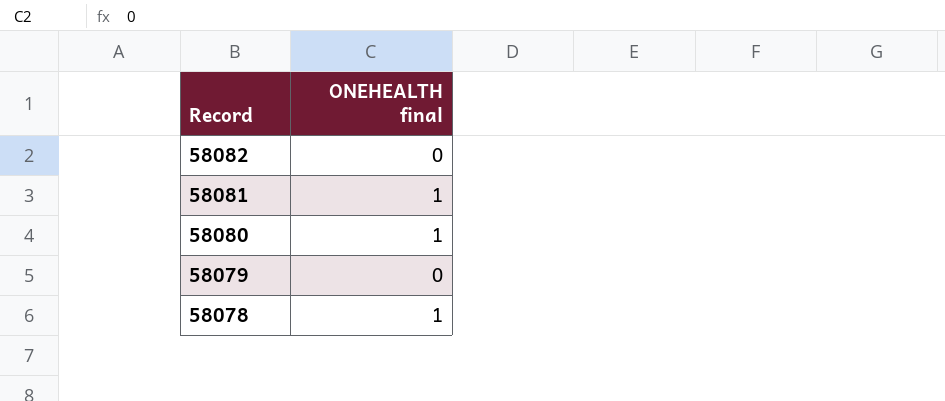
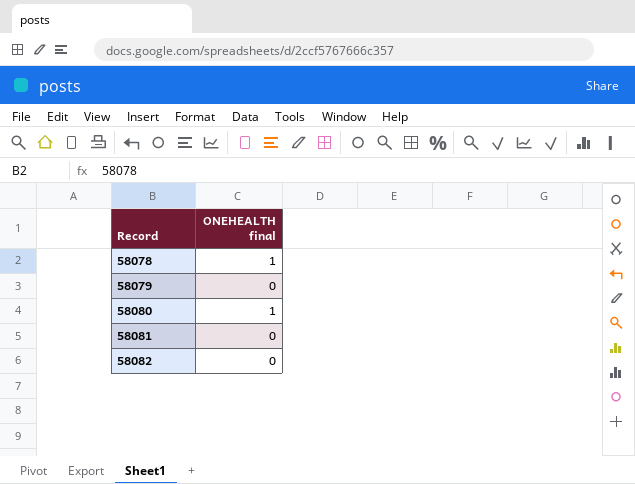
row order: Record descending -> Record ascending
58081 | ONEHEALTH final: 1 -> 0

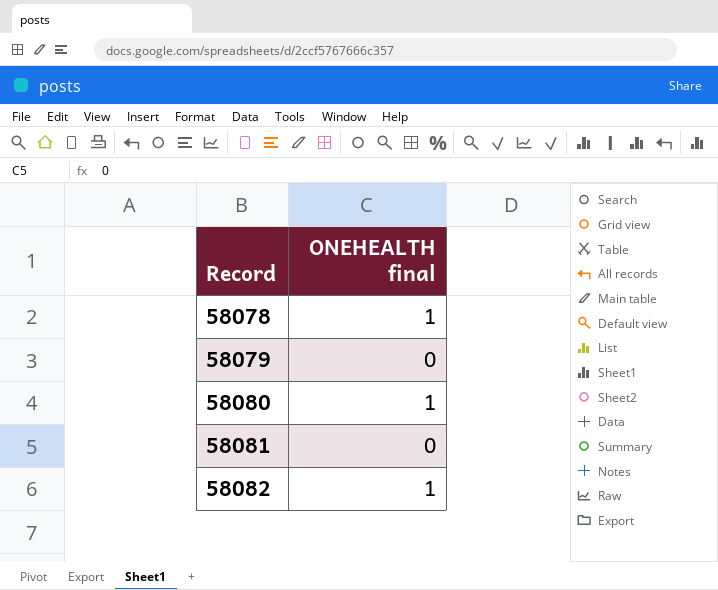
58082 | ONEHEALTH final: 0 -> 1

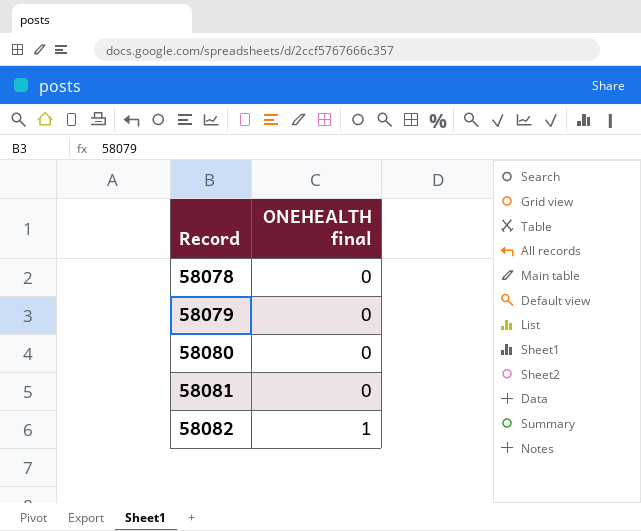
58078 | ONEHEALTH final: 1 -> 0
58080 | ONEHEALTH final: 1 -> 0

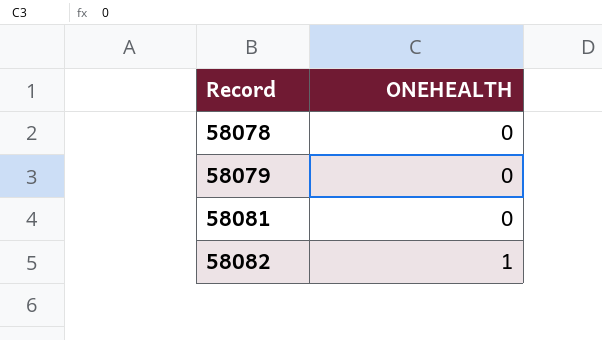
column name: ONEHEALTH final -> ONEHEALTH
row 58080: 0 -> none

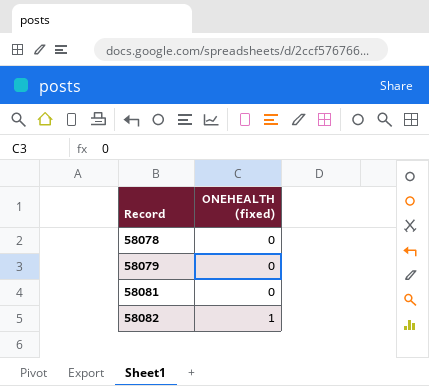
column name: ONEHEALTH -> ONEHEALTH (fixed)

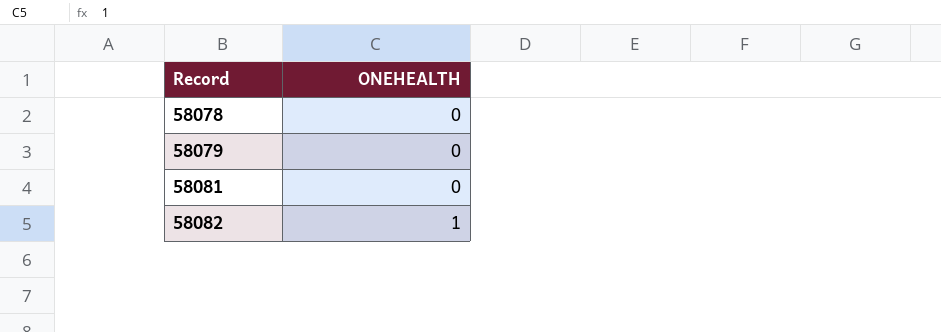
column name: ONEHEALTH (fixed) -> ONEHEALTH

